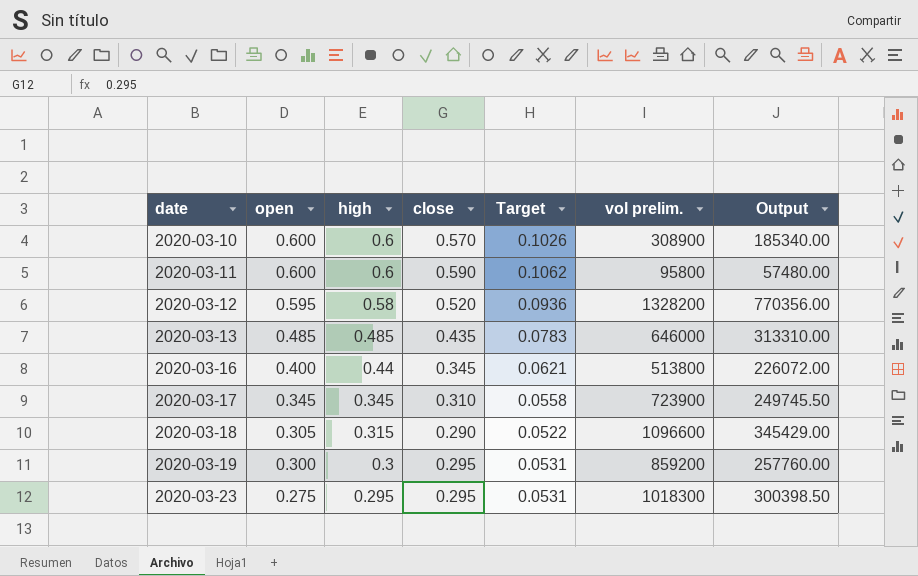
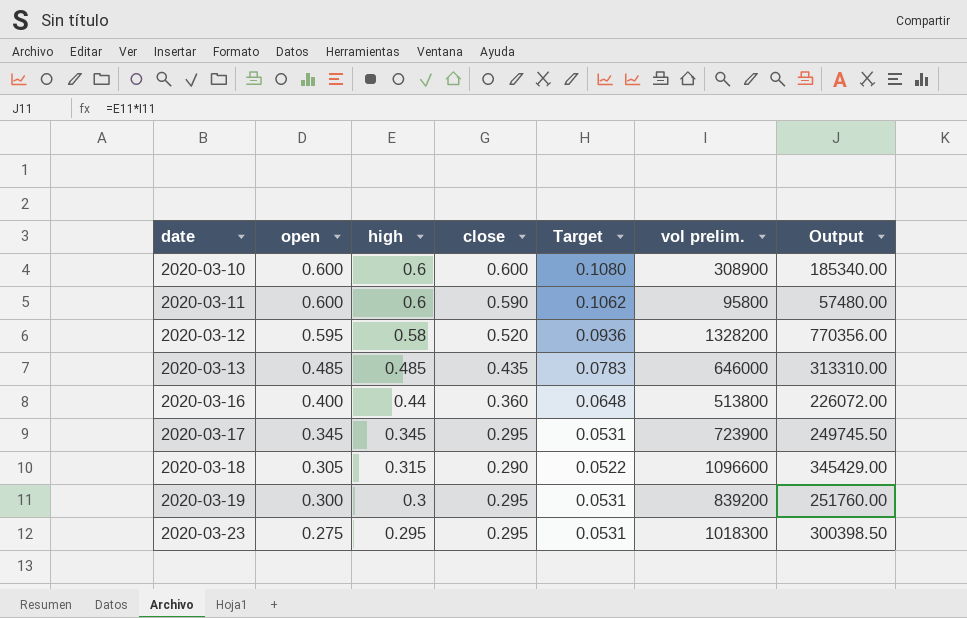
2020-03-10 | close: 0.570 -> 0.600
2020-03-10 | Target: 0.1026 -> 0.1080
2020-03-16 | close: 0.345 -> 0.360
2020-03-16 | Target: 0.0621 -> 0.0648
2020-03-17 | close: 0.310 -> 0.295
2020-03-17 | Target: 0.0558 -> 0.0531
2020-03-19 | vol prelim.: 859200 -> 839200
2020-03-19 | Output: 257760.00 -> 251760.00

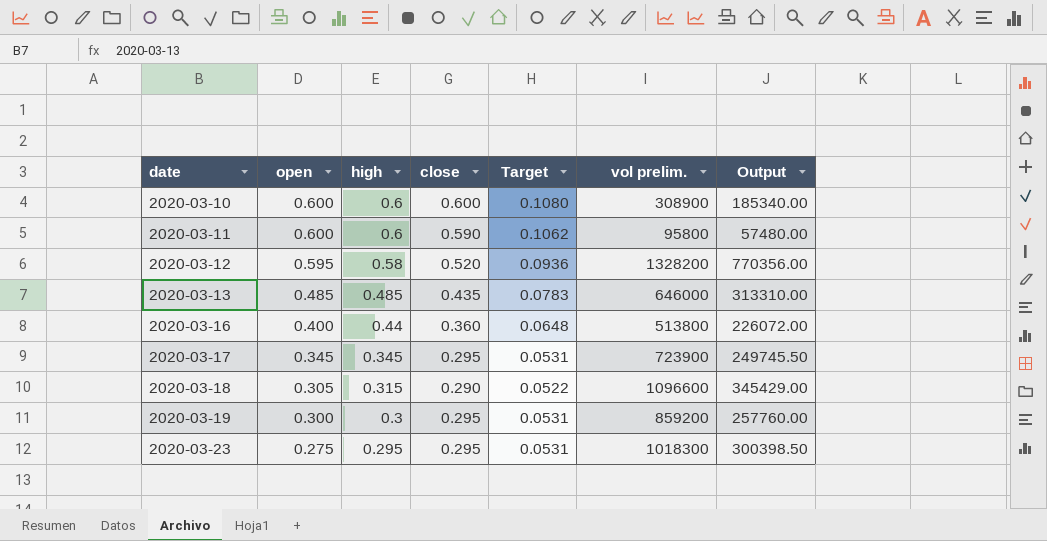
2020-03-19 | vol prelim.: 839200 -> 859200
2020-03-19 | Output: 251760.00 -> 257760.00

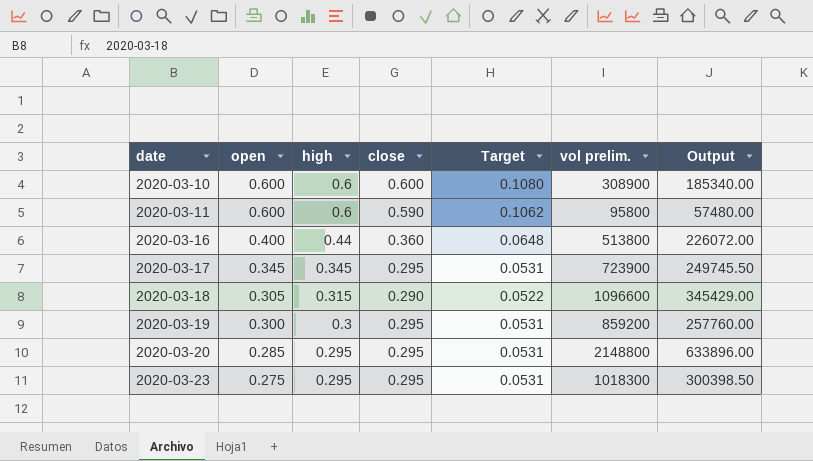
row 2020-03-12: 0.595 | 0.58 | 0.520 | 0.0936 | 1328200 | 770356.00 -> none
row 2020-03-13: 0.485 | 0.485 | 0.435 | 0.0783 | 646000 | 313310.00 -> none
row 2020-03-20: none -> 0.285 | 0.295 | 0.295 | 0.0531 | 2148800 | 633896.00

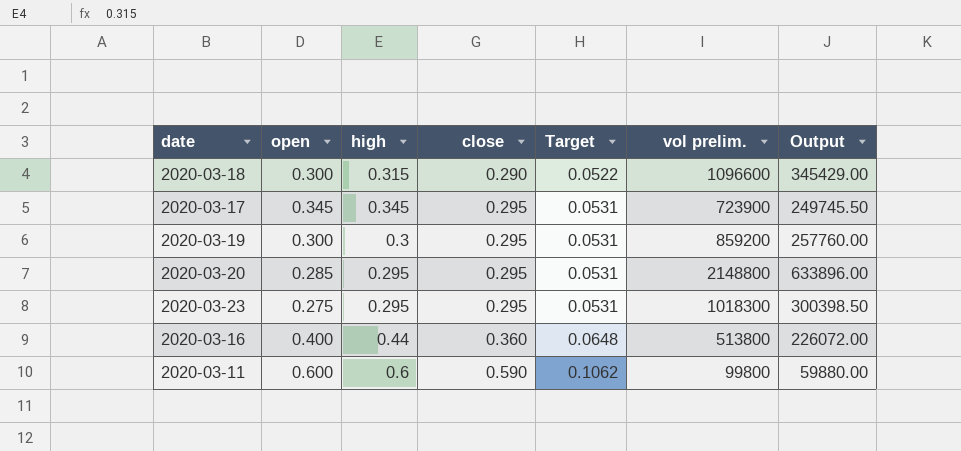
row order: date ascending -> close ascending
row 2020-03-10: 0.600 | 0.6 | 0.600 | 0.1080 | 308900 | 185340.00 -> none
2020-03-18 | open: 0.305 -> 0.300
2020-03-11 | vol prelim.: 95800 -> 99800
2020-03-11 | Output: 57480.00 -> 59880.00

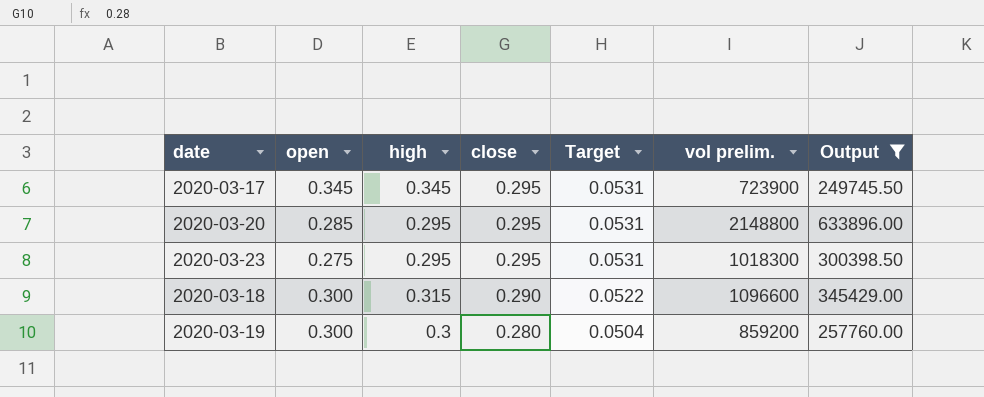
filter: none -> Output >= 249745.50
row order: close ascending -> close descending
2020-03-19 | close: 0.295 -> 0.280
2020-03-19 | Target: 0.0531 -> 0.0504

